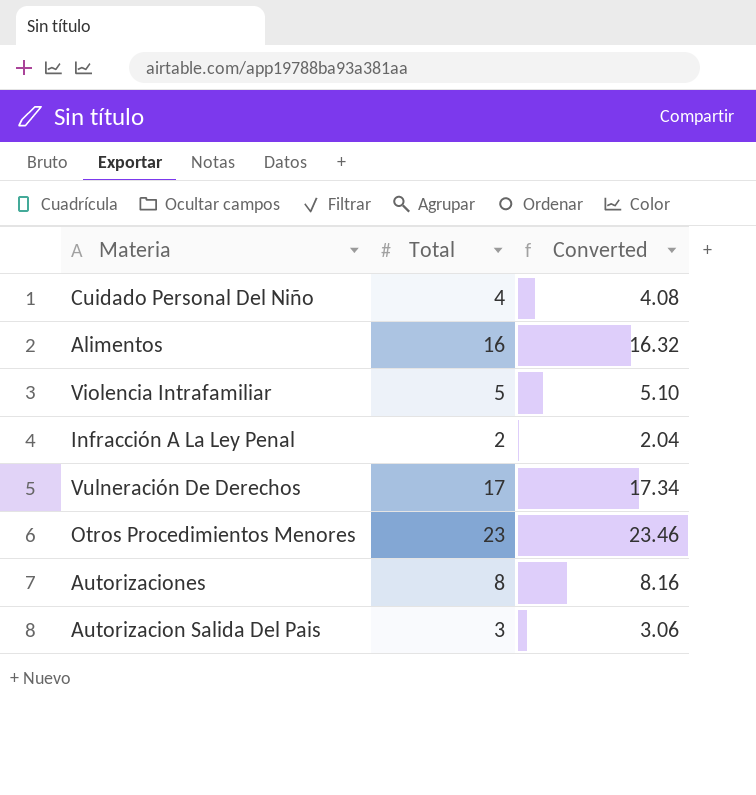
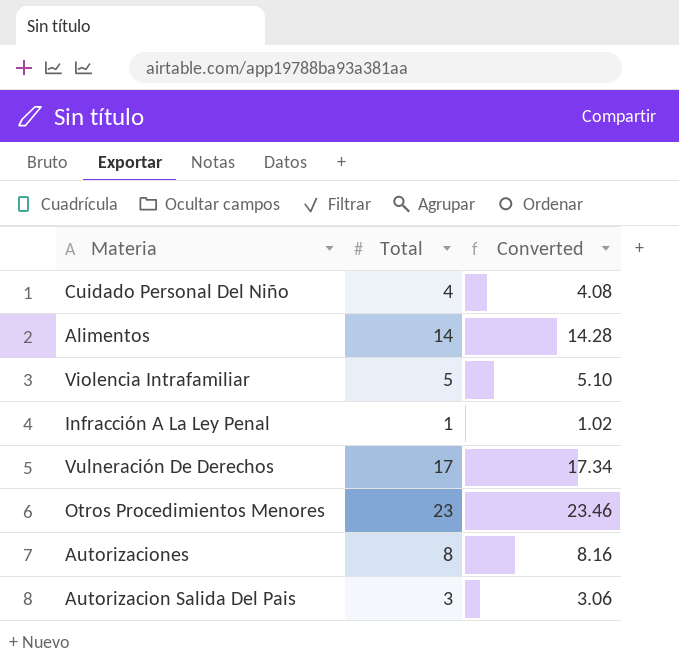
Alimentos | Total: 16 -> 14
Alimentos | Converted: 16.32 -> 14.28
Infracción A La Ley Penal | Total: 2 -> 1
Infracción A La Ley Penal | Converted: 2.04 -> 1.02

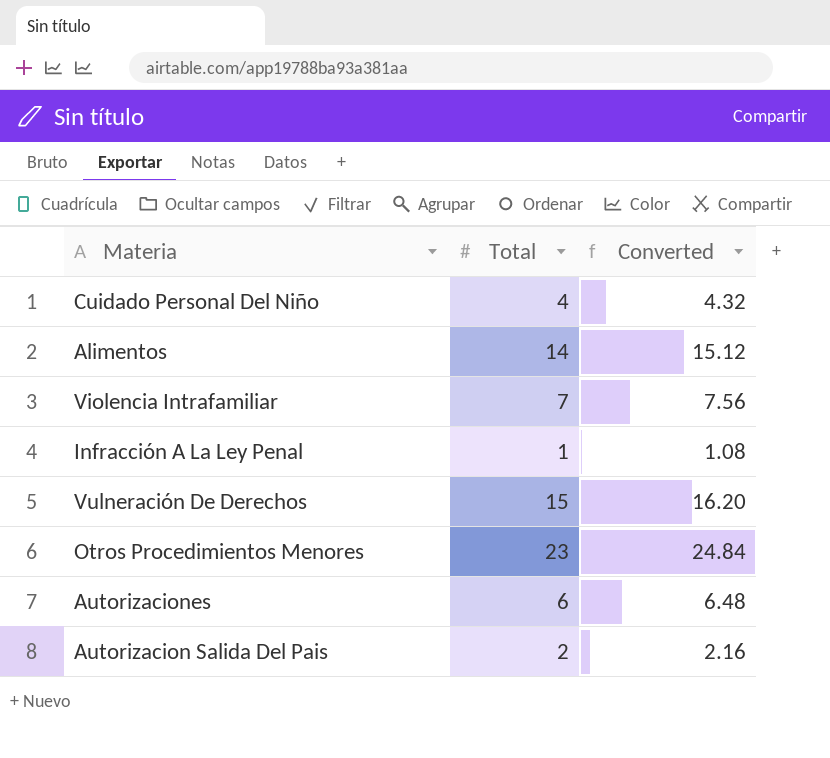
column Converted | formula: [Total] * 1.02 -> [Total] * 1.08
Violencia Intrafamiliar | Total: 5 -> 7
Vulneración De Derechos | Total: 17 -> 15
Autorizaciones | Total: 8 -> 6
Autorizacion Salida Del Pais | Total: 3 -> 2

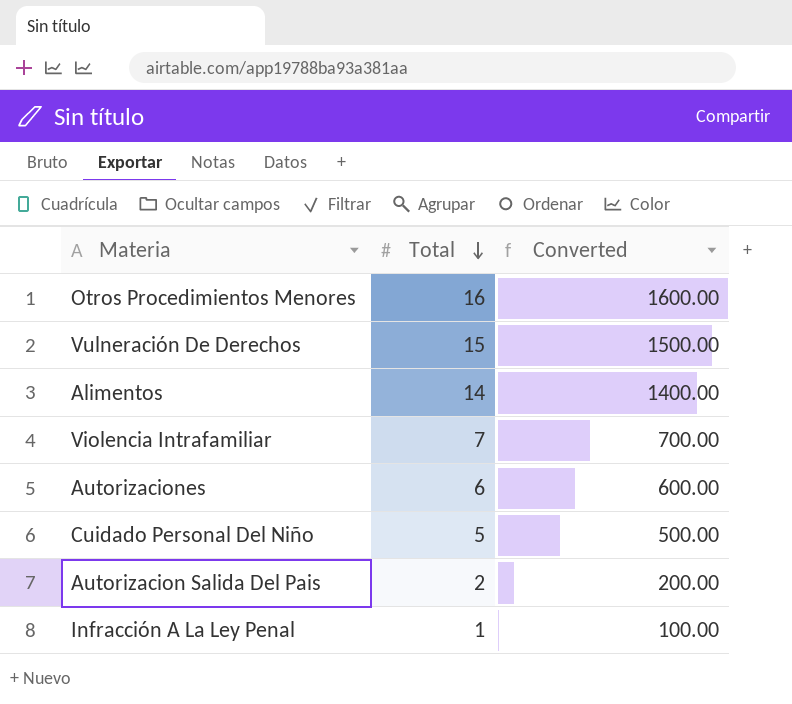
row order: none -> Total descending
column Converted | formula: [Total] * 1.08 -> [Total] * 100
Otros Procedimientos Menores | Total: 23 -> 16
Cuidado Personal Del Niño | Total: 4 -> 5

